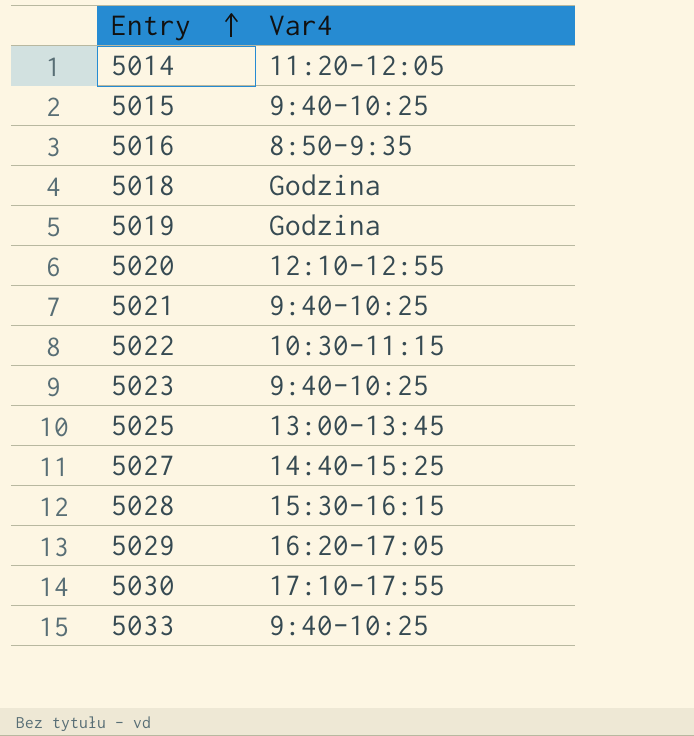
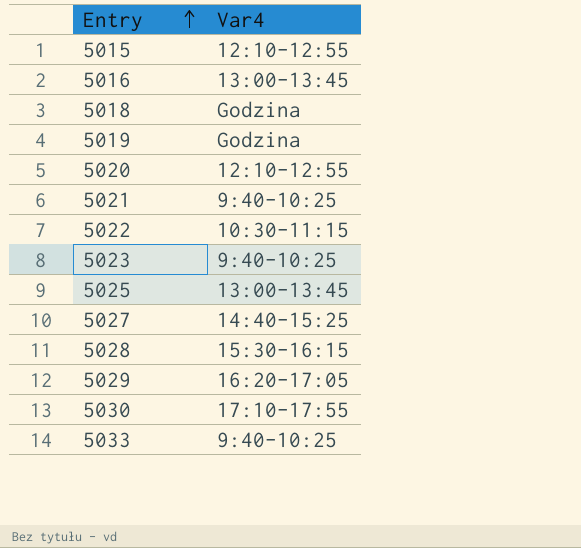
row 5014: 11:20-12:05 -> none
5015 | Var4: 9:40-10:25 -> 12:10-12:55
5016 | Var4: 8:50-9:35 -> 13:00-13:45

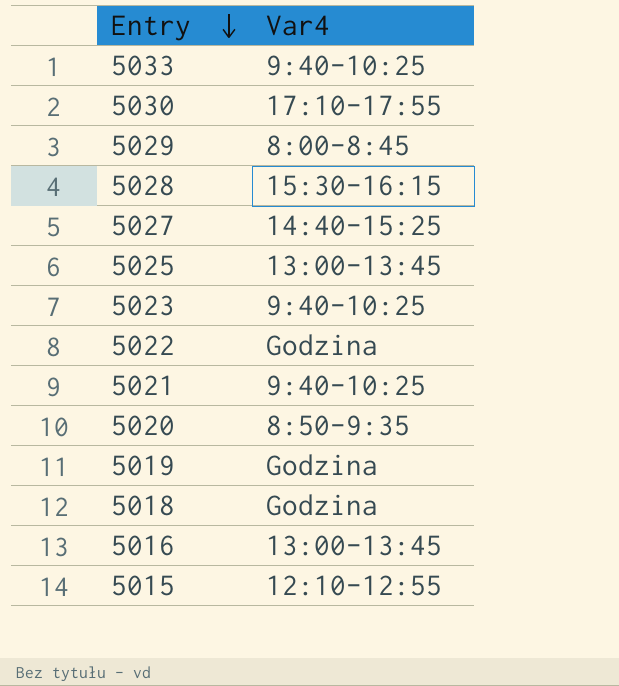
row order: Entry ascending -> Entry descending
5029 | Var4: 16:20-17:05 -> 8:00-8:45
5022 | Var4: 10:30-11:15 -> Godzina
5020 | Var4: 12:10-12:55 -> 8:50-9:35

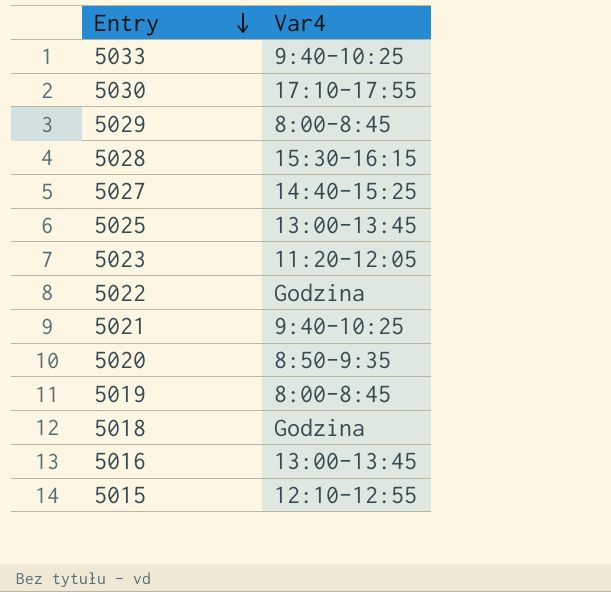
5023 | Var4: 9:40-10:25 -> 11:20-12:05
5019 | Var4: Godzina -> 8:00-8:45

